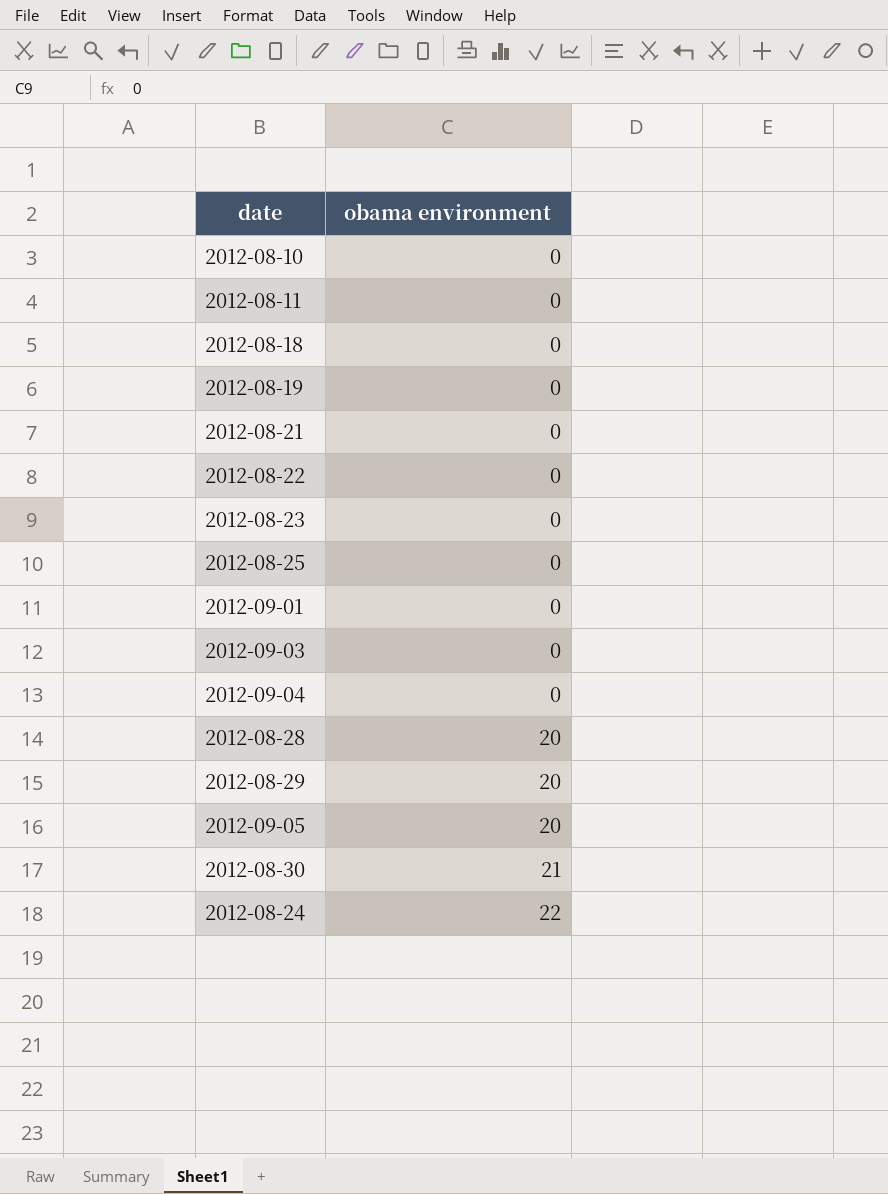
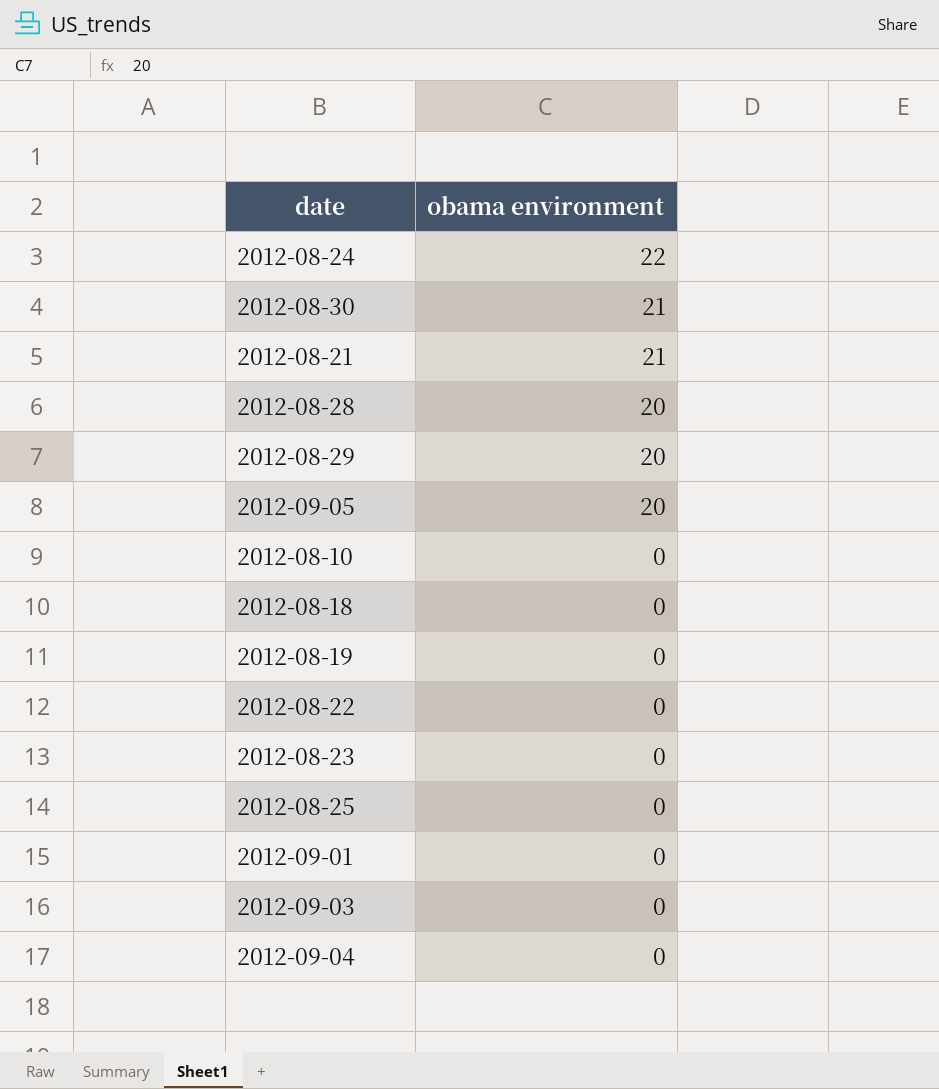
row order: obama environment ascending -> obama environment descending
row 2012-08-11: 0 -> none
2012-08-21 | obama environment: 0 -> 21

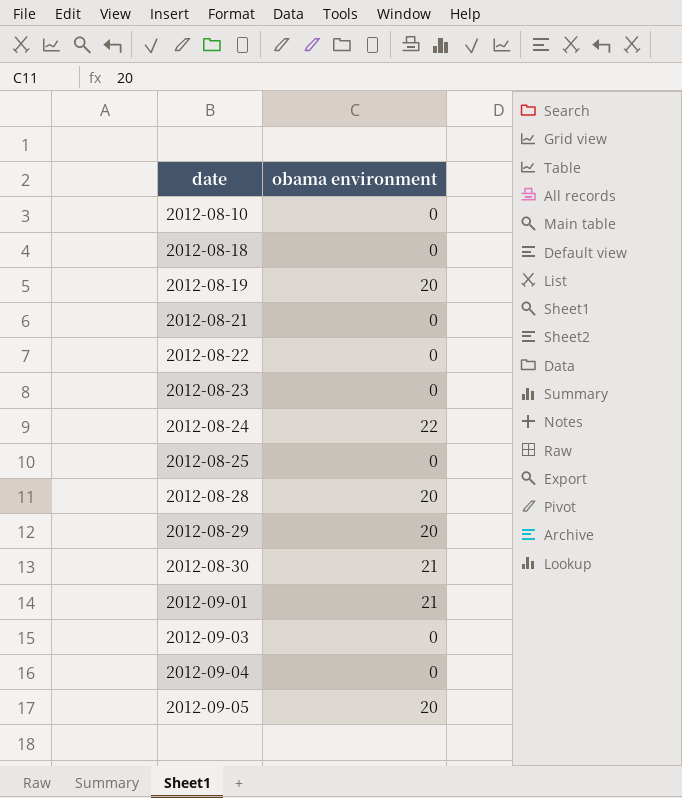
row order: obama environment descending -> date ascending
2012-08-19 | obama environment: 0 -> 20
2012-08-21 | obama environment: 21 -> 0
2012-09-01 | obama environment: 0 -> 21

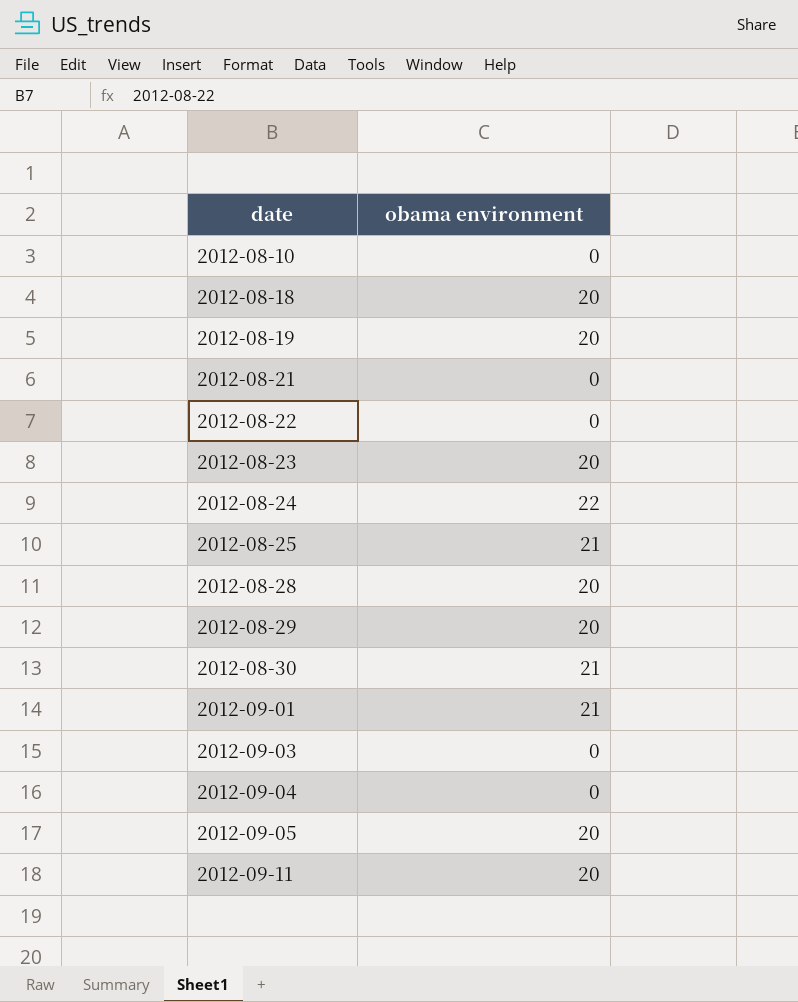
2012-08-18 | obama environment: 0 -> 20
2012-08-23 | obama environment: 0 -> 20
2012-08-25 | obama environment: 0 -> 21
row 2012-09-11: none -> 20

